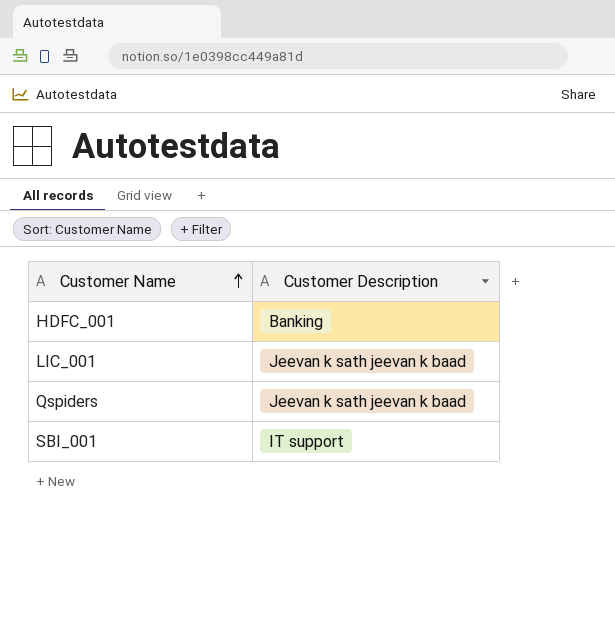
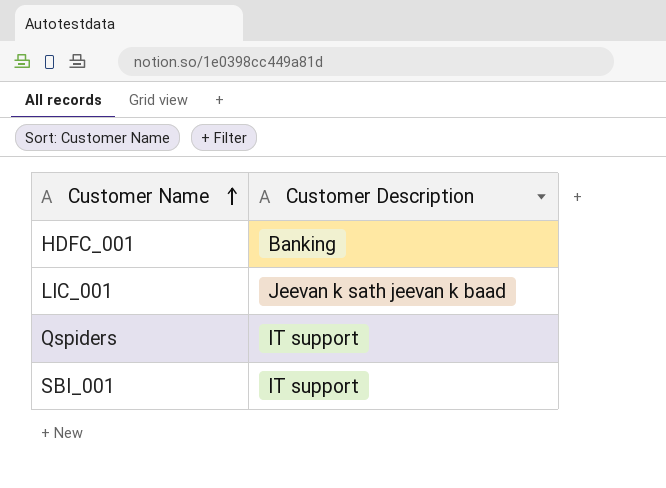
Qspiders | Customer Description: Jeevan k sath jeevan k baad -> IT support

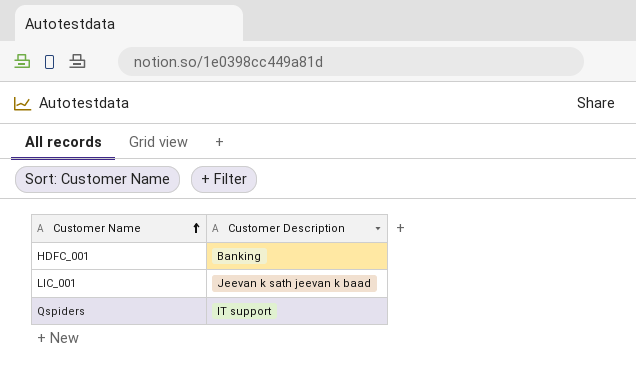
row SBI_001: IT support -> none

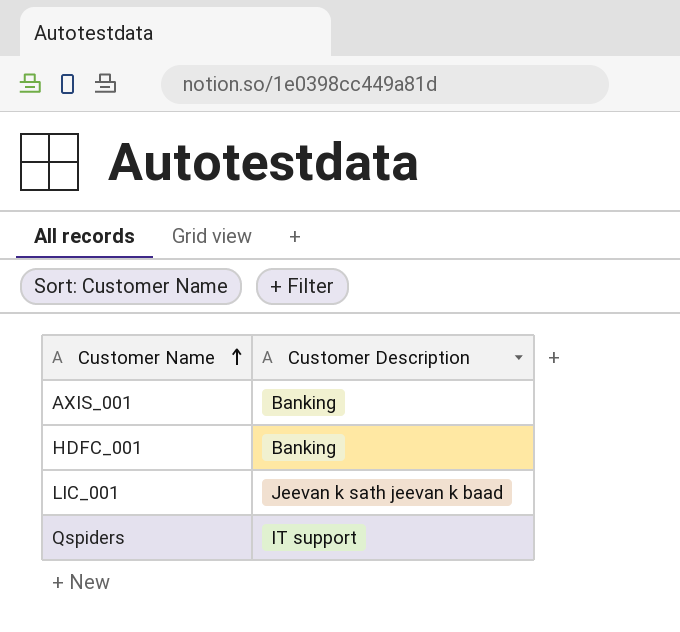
row AXIS_001: none -> Banking

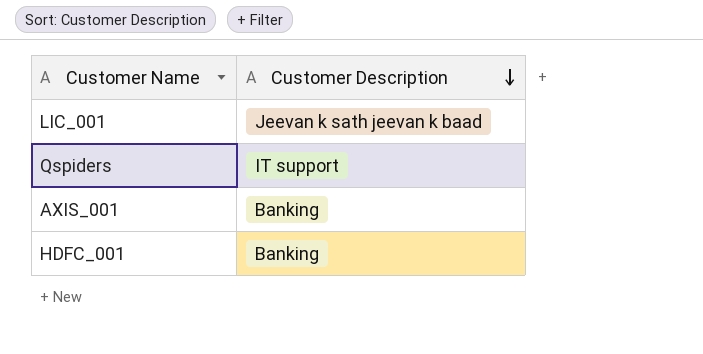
row order: Customer Name ascending -> Customer Description descending

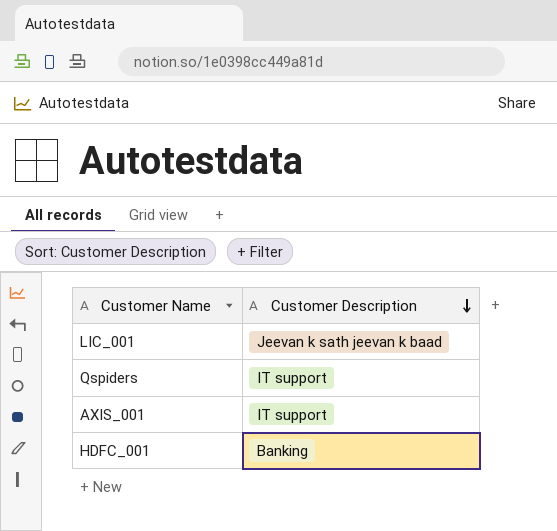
AXIS_001 | Customer Description: Banking -> IT support

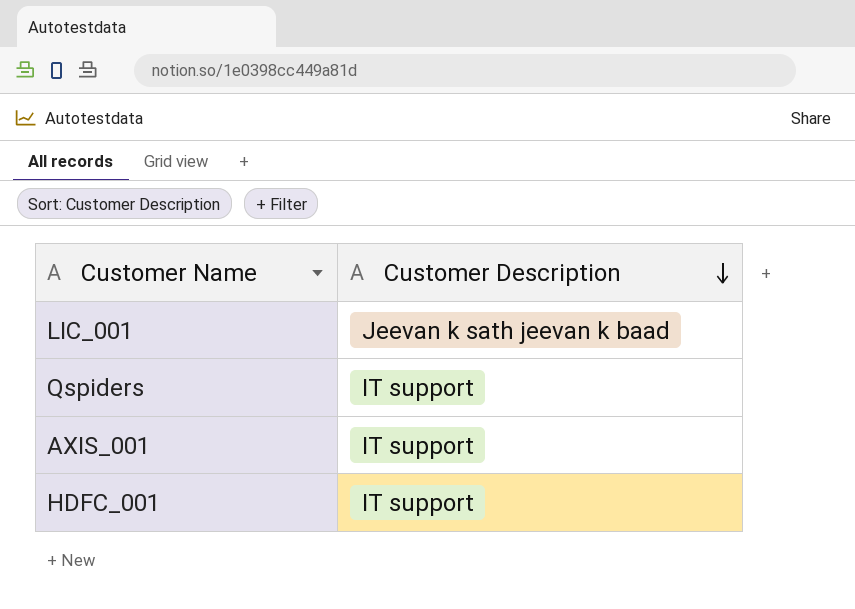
HDFC_001 | Customer Description: Banking -> IT support

